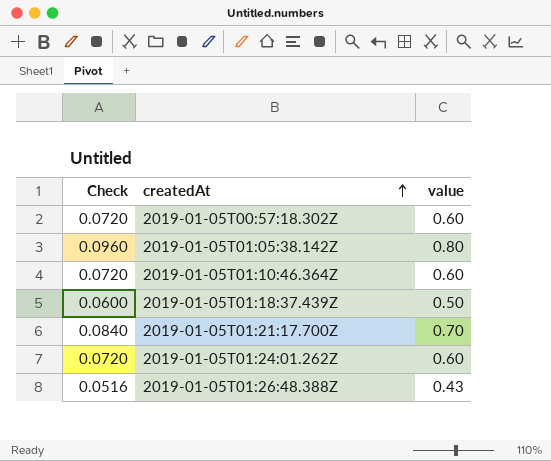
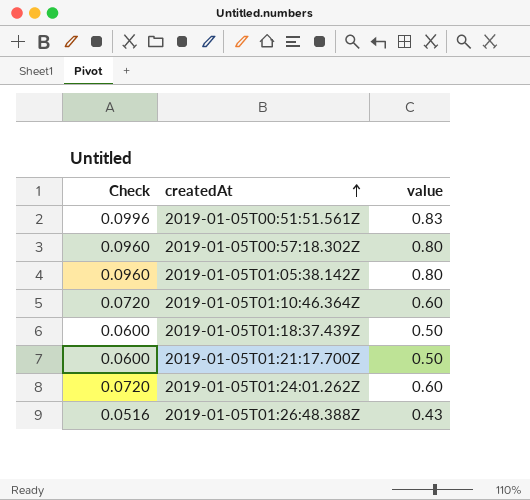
row 2019-01-05T00:51:51.561Z: none -> 0.0996 | 0.83
2019-01-05T00:57:18.302Z | Check: 0.0720 -> 0.0960
2019-01-05T00:57:18.302Z | value: 0.60 -> 0.80
2019-01-05T01:21:17.700Z | Check: 0.0840 -> 0.0600
2019-01-05T01:21:17.700Z | value: 0.70 -> 0.50

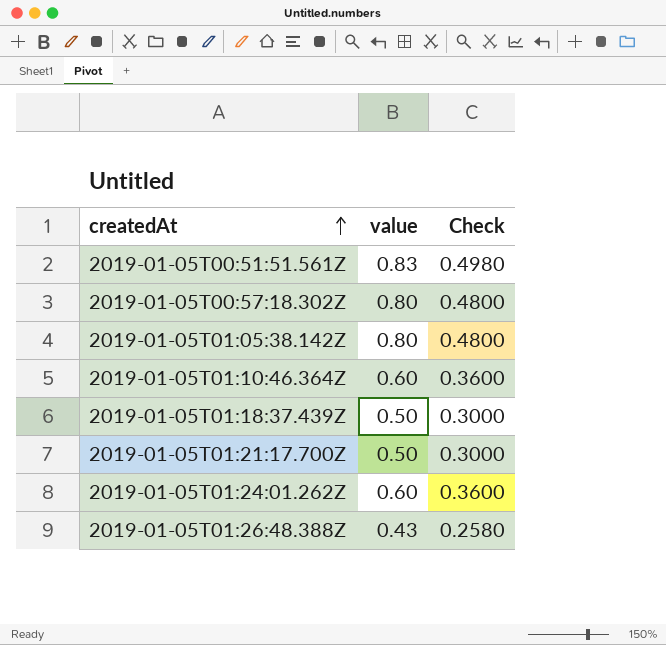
column Check | formula: [value] * 0.12 -> [value] * 0.6
column Check | position: 1 -> 3

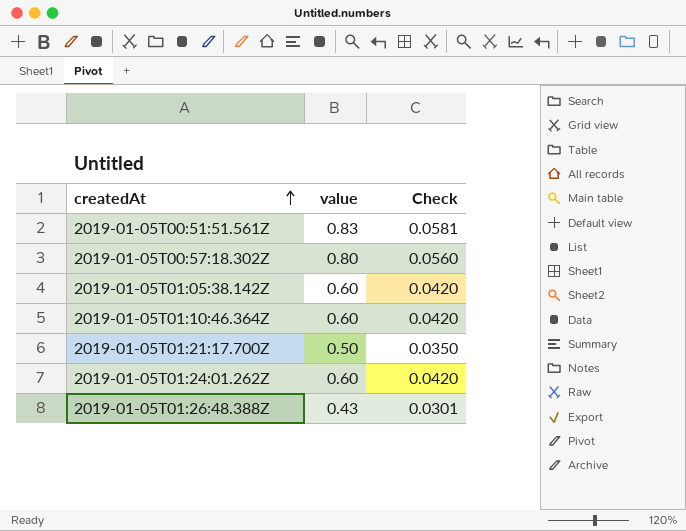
column Check | formula: [value] * 0.6 -> [value] * 0.07
row 2019-01-05T01:18:37.439Z: 0.50 | 0.3000 -> none
2019-01-05T01:05:38.142Z | value: 0.80 -> 0.60

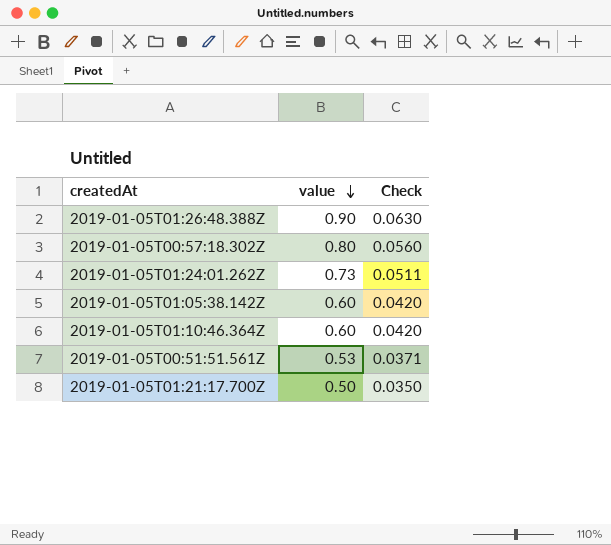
row order: createdAt ascending -> value descending
2019-01-05T01:26:48.388Z | value: 0.43 -> 0.90
2019-01-05T01:26:48.388Z | Check: 0.0301 -> 0.0630
2019-01-05T01:24:01.262Z | value: 0.60 -> 0.73
2019-01-05T01:24:01.262Z | Check: 0.0420 -> 0.0511
2019-01-05T00:51:51.561Z | value: 0.83 -> 0.53
2019-01-05T00:51:51.561Z | Check: 0.0581 -> 0.0371

